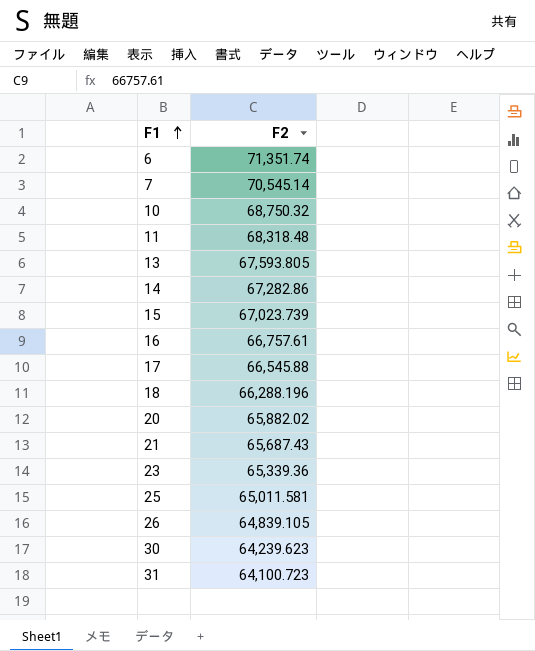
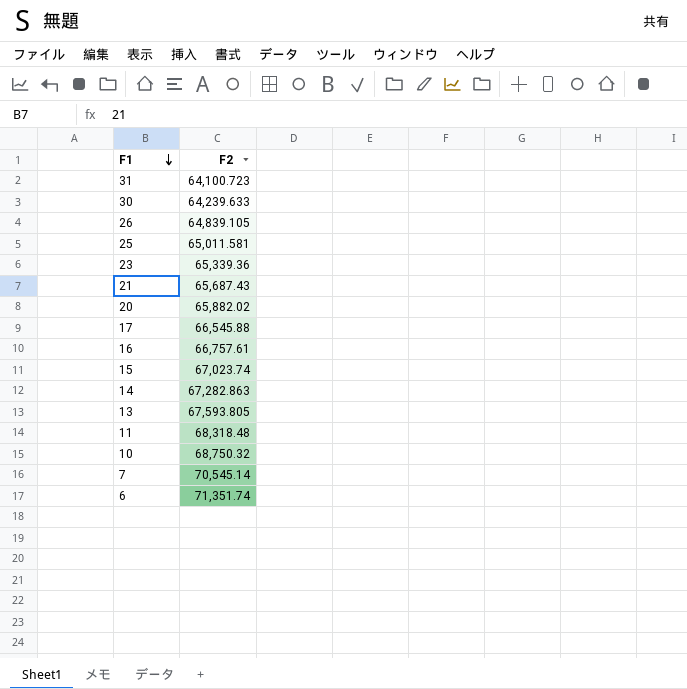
row order: F1 ascending -> F1 descending
row 18: 66,288.196 -> none
30 | F2: 64,239.623 -> 64,239.633
15 | F2: 67,023.739 -> 67,023.74
14 | F2: 67,282.86 -> 67,282.863

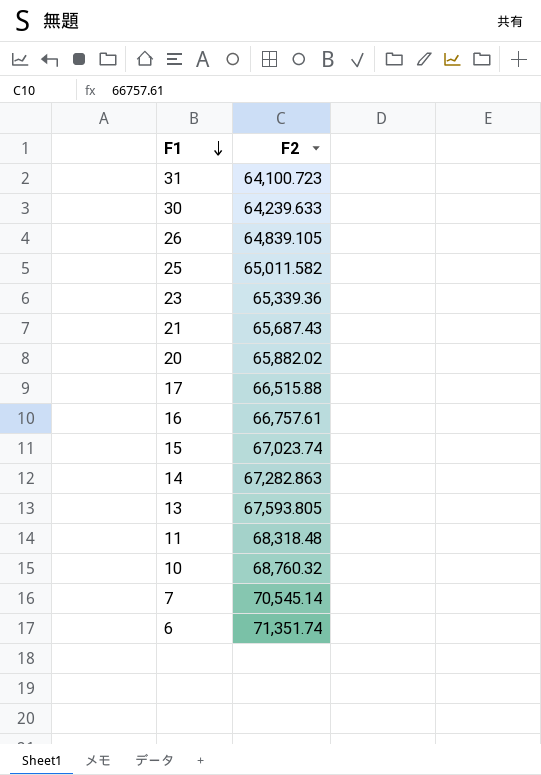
25 | F2: 65,011.581 -> 65,011.582
17 | F2: 66,545.88 -> 66,515.88
10 | F2: 68,750.32 -> 68,760.32

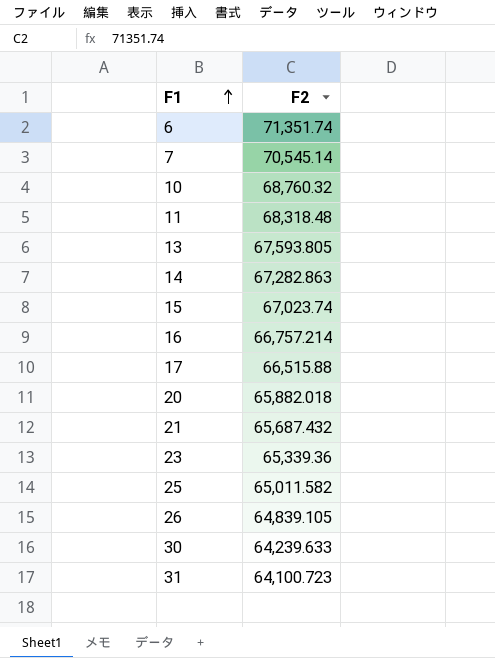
row order: F1 descending -> F1 ascending
16 | F2: 66,757.61 -> 66,757.214
20 | F2: 65,882.02 -> 65,882.018
21 | F2: 65,687.43 -> 65,687.432

